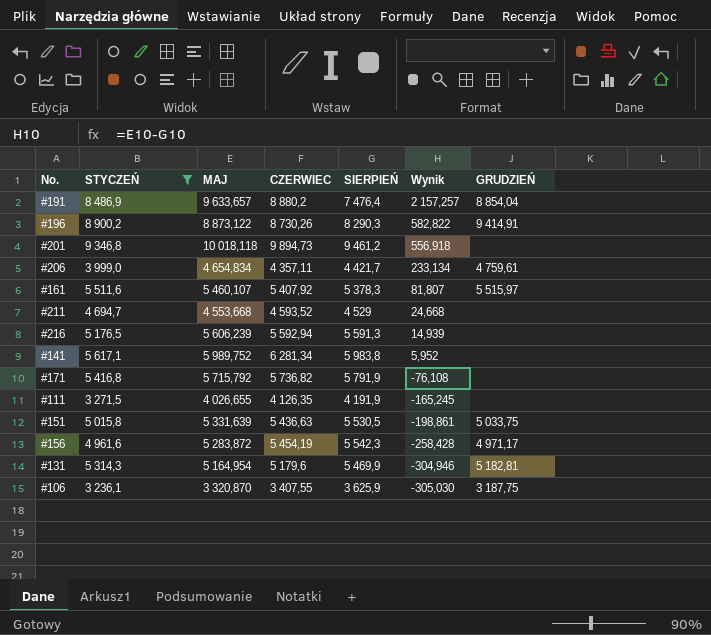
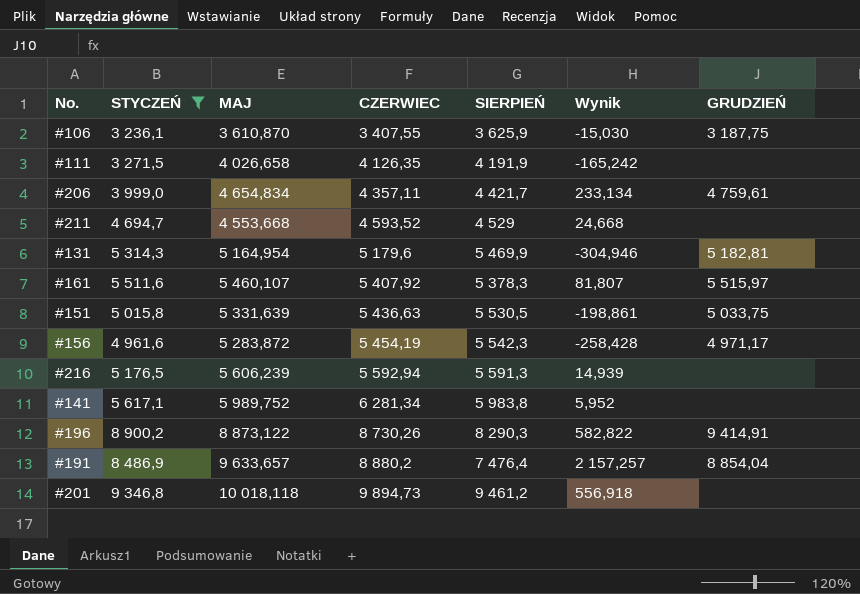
row order: Wynik descending -> CZERWIEC ascending
row #171: 5 416,8 | 5 715,792 | 5 736,82 | 5 791,9 | -76,108 | none -> none
#106 | MAJ: 3 320,870 -> 3 610,870
#106 | Wynik: -305,030 -> -15,030
#111 | MAJ: 4 026,655 -> 4 026,658
#111 | Wynik: -165,245 -> -165,242

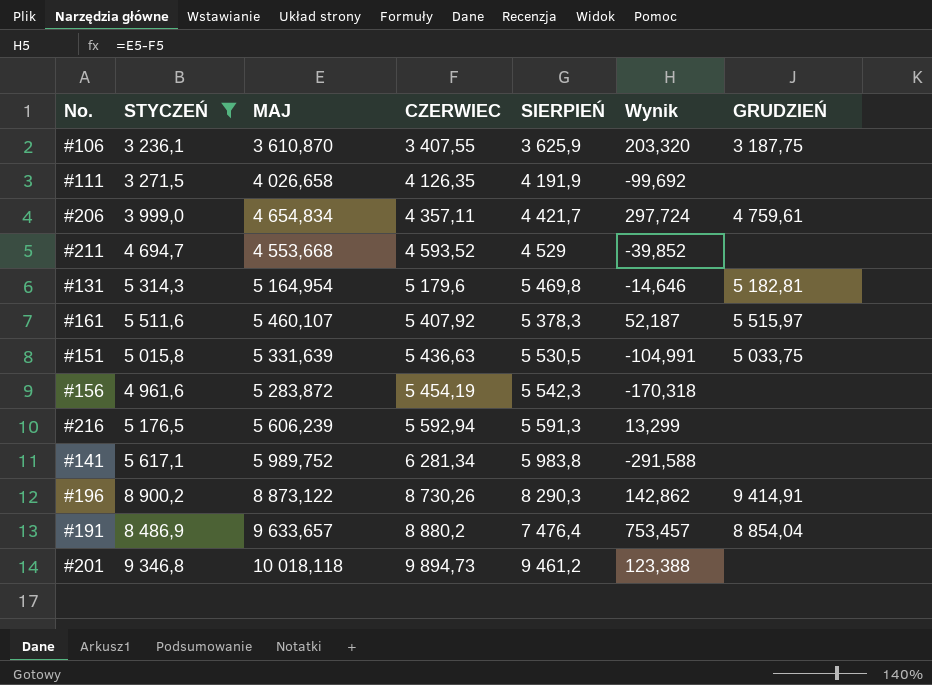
column Wynik | formula: [MAJ] - [SIERPIEŃ] -> [MAJ] - [CZERWIEC]
#131 | SIERPIEŃ: 5 469,9 -> 5 469,8
#156 | GRUDZIEŃ: 4 971,17 -> none

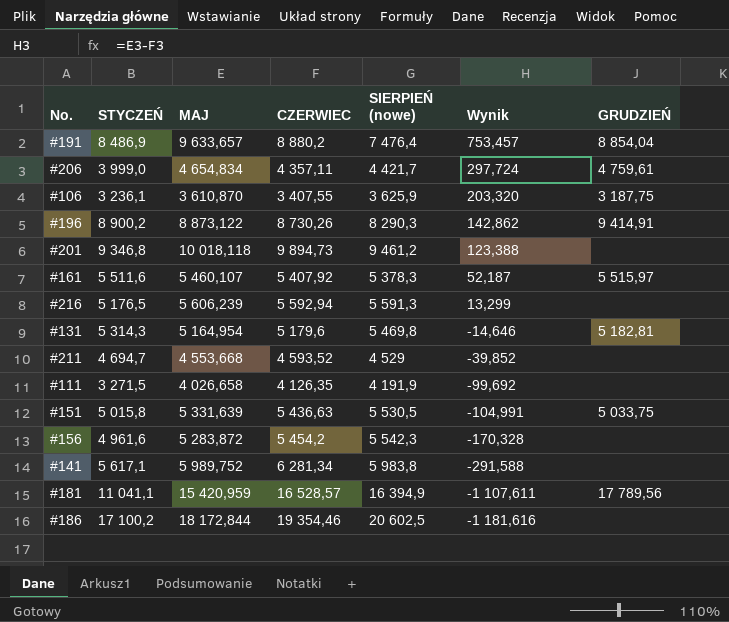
filter: STYCZEŃ <= 9 346,8 -> none
row order: CZERWIEC ascending -> Wynik descending
column name: SIERPIEŃ -> SIERPIEŃ (nowe)
#156 | CZERWIEC: 5 454,19 -> 5 454,2
#156 | Wynik: -170,318 -> -170,328

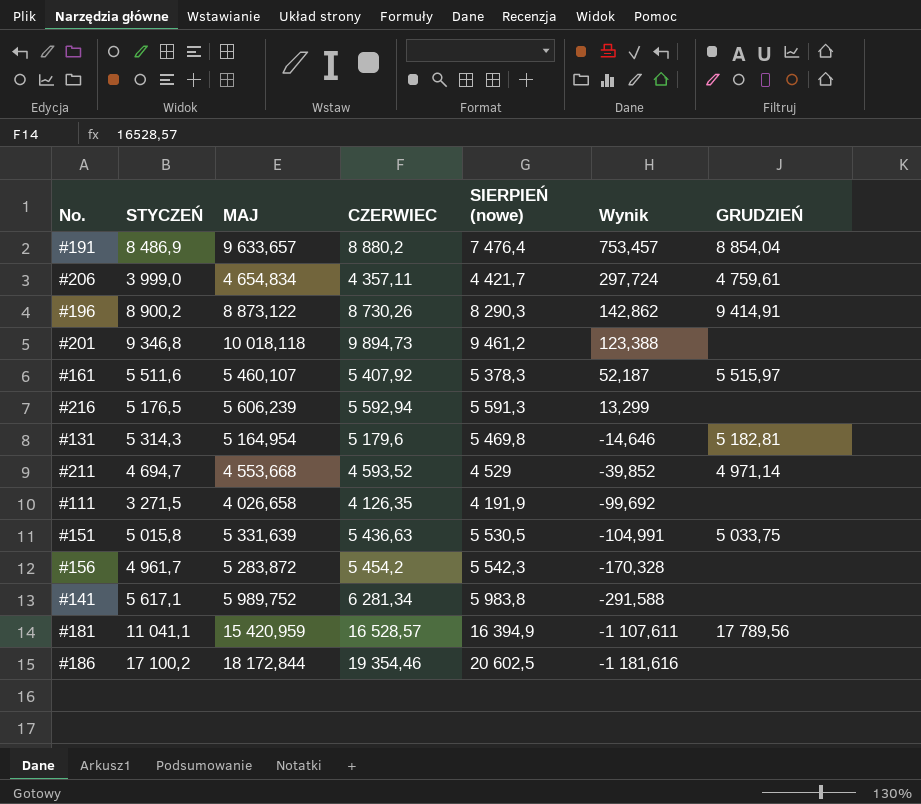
row #106: 3 236,1 | 3 610,870 | 3 407,55 | 3 625,9 | 203,320 | 3 187,75 -> none
#211 | GRUDZIEŃ: none -> 4 971,14
#156 | STYCZEŃ: 4 961,6 -> 4 961,7

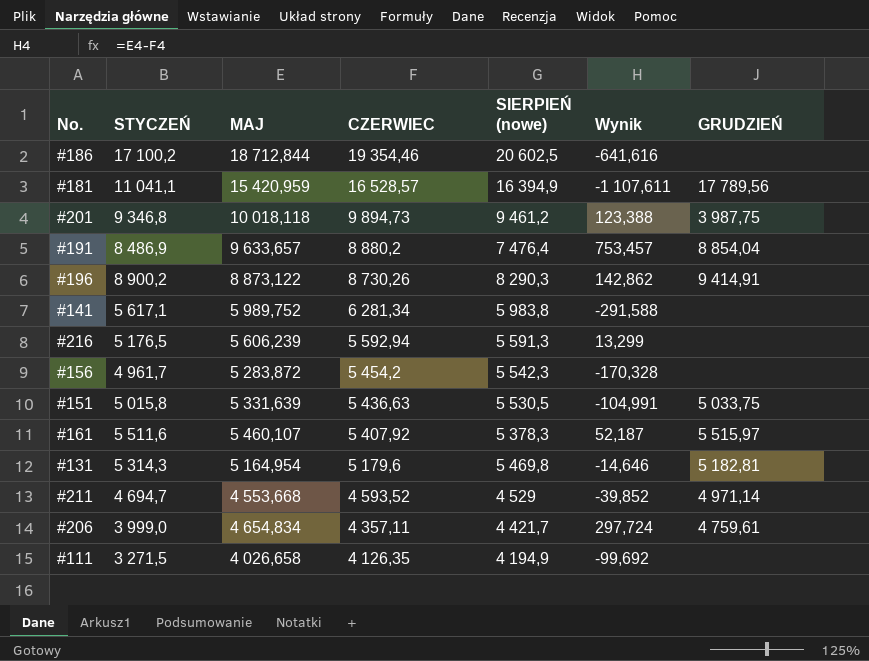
row order: Wynik descending -> CZERWIEC descending
#186 | MAJ: 18 172,844 -> 18 712,844
#186 | Wynik: -1 181,616 -> -641,616
#201 | GRUDZIEŃ: none -> 3 987,75
#111 | SIERPIEŃ (nowe): 4 191,9 -> 4 194,9

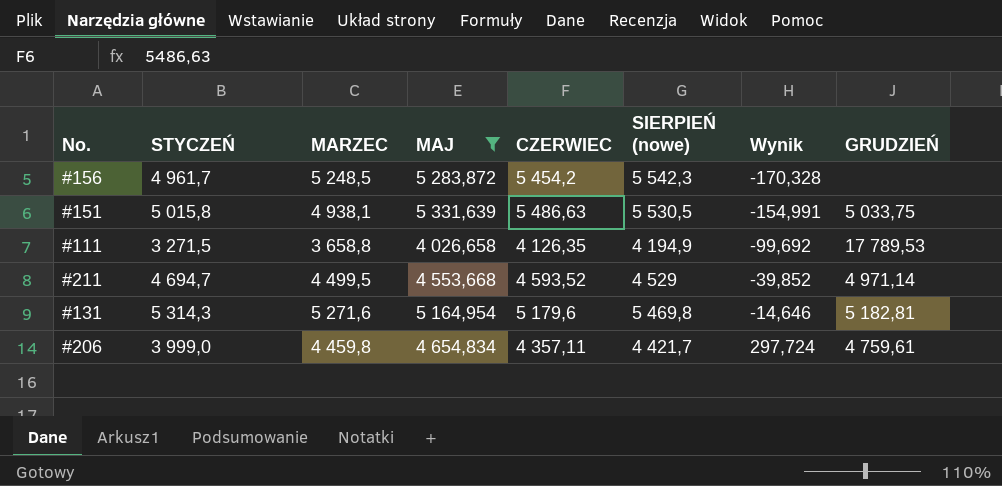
filter: none -> MAJ <= 5 331,639
row order: CZERWIEC descending -> Wynik ascending
column MARZEC | position: none -> 3
#151 | CZERWIEC: 5 436,63 -> 5 486,63
#151 | Wynik: -104,991 -> -154,991
#111 | GRUDZIEŃ: none -> 17 789,53

